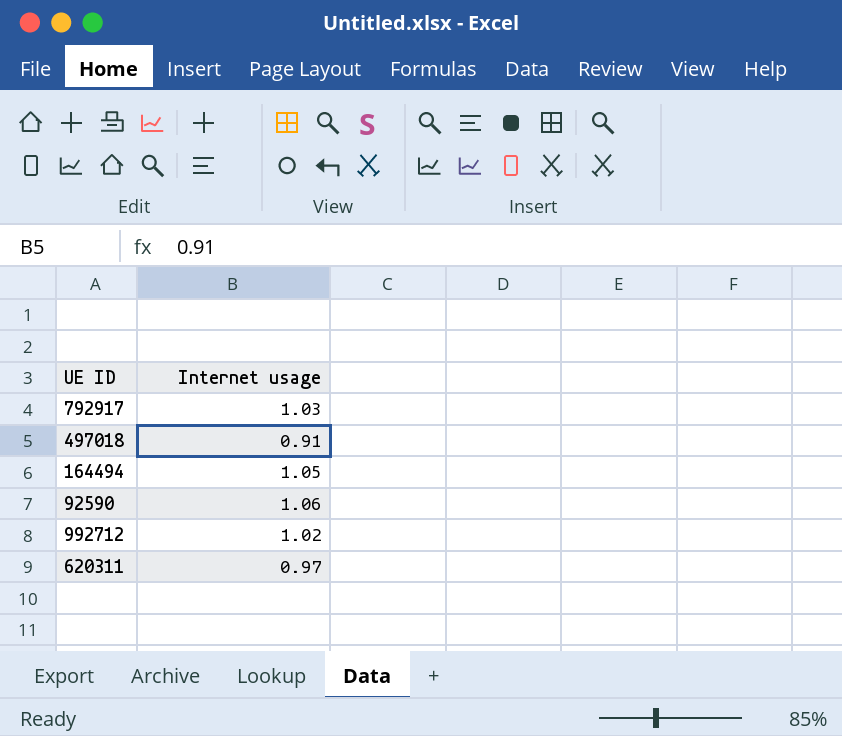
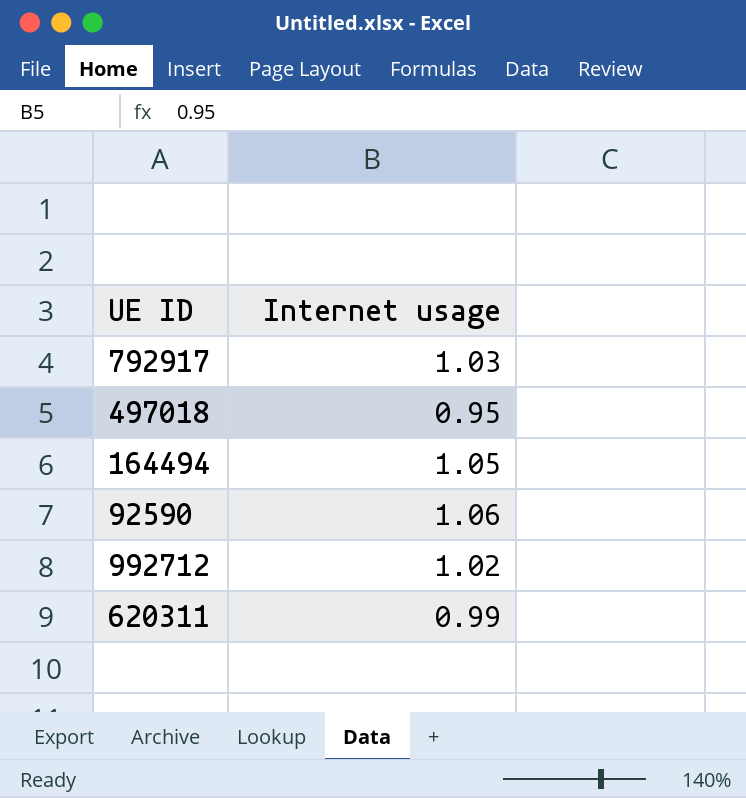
497018 | Internet usage: 0.91 -> 0.95
620311 | Internet usage: 0.97 -> 0.99

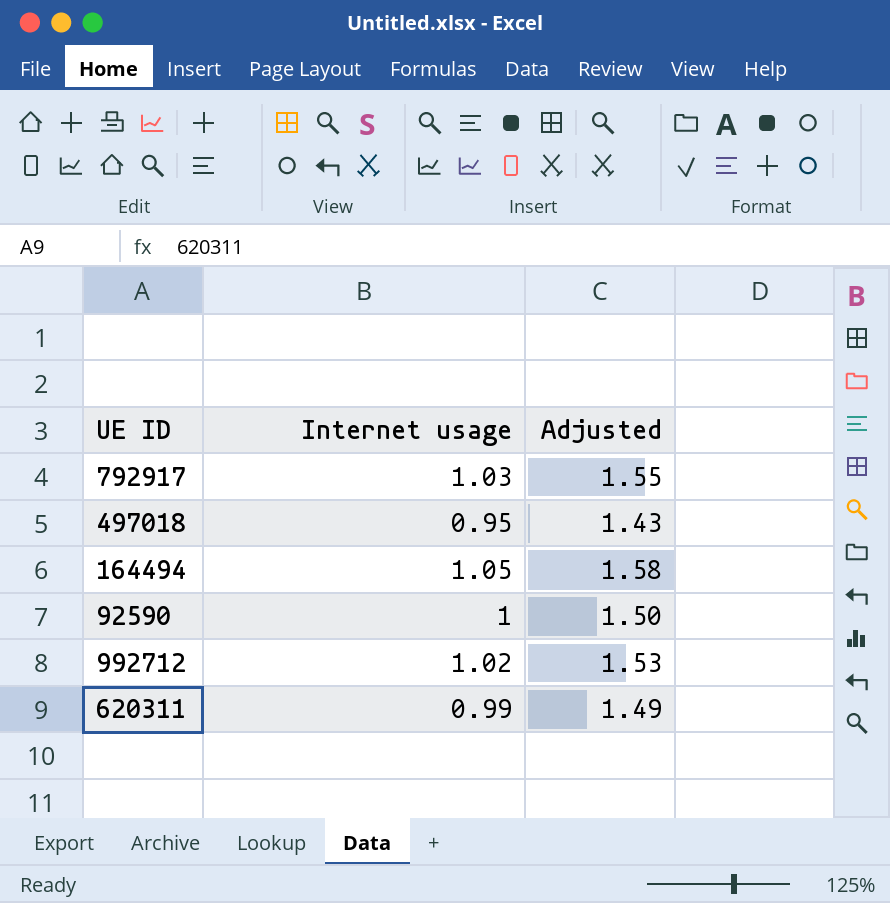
column Adjusted | formula: none -> [Internet usage] * 1.5
92590 | Internet usage: 1.06 -> 1

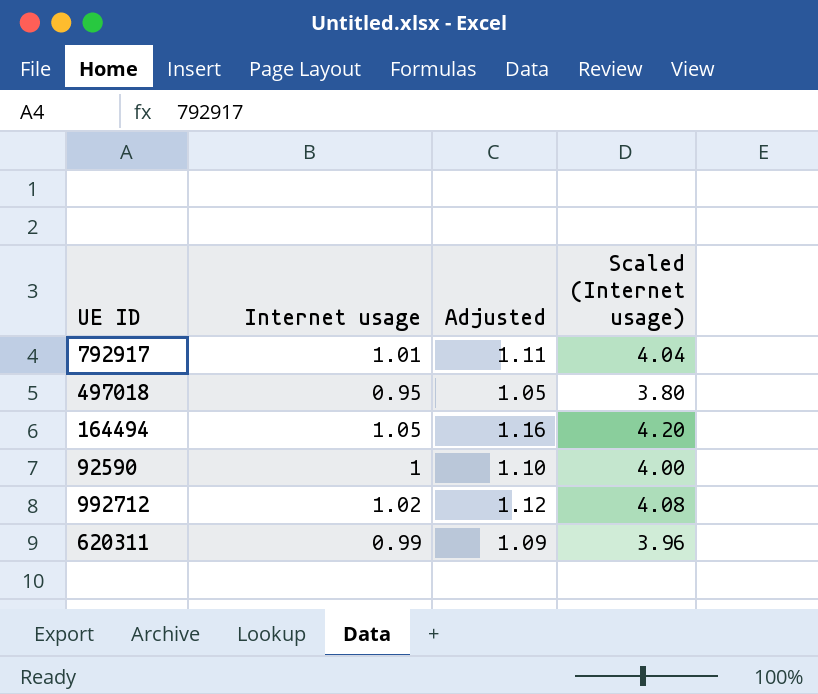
column Adjusted | formula: [Internet usage] * 1.5 -> [Internet usage] * 1.1
column Scaled (Internet usage) | formula: none -> [Internet usage] * 4
792917 | Internet usage: 1.03 -> 1.01

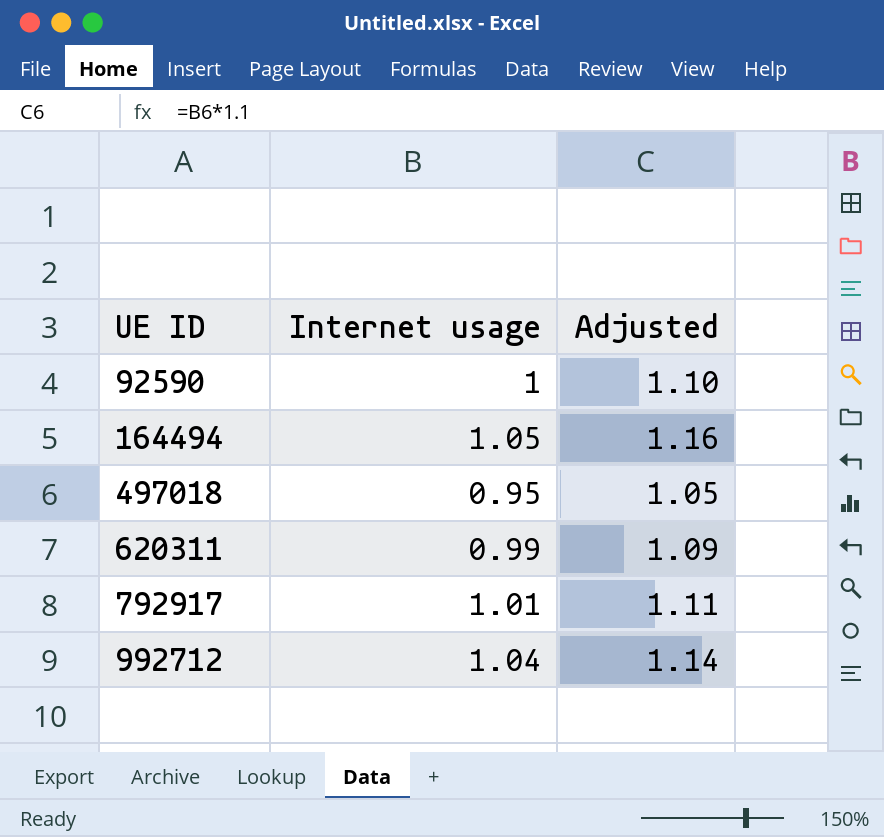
row order: none -> UE ID ascending
column Scaled (Internet usage) | formula: [Internet usage] * 4 -> none
992712 | Internet usage: 1.02 -> 1.04
992712 | Adjusted: 1.12 -> 1.14

